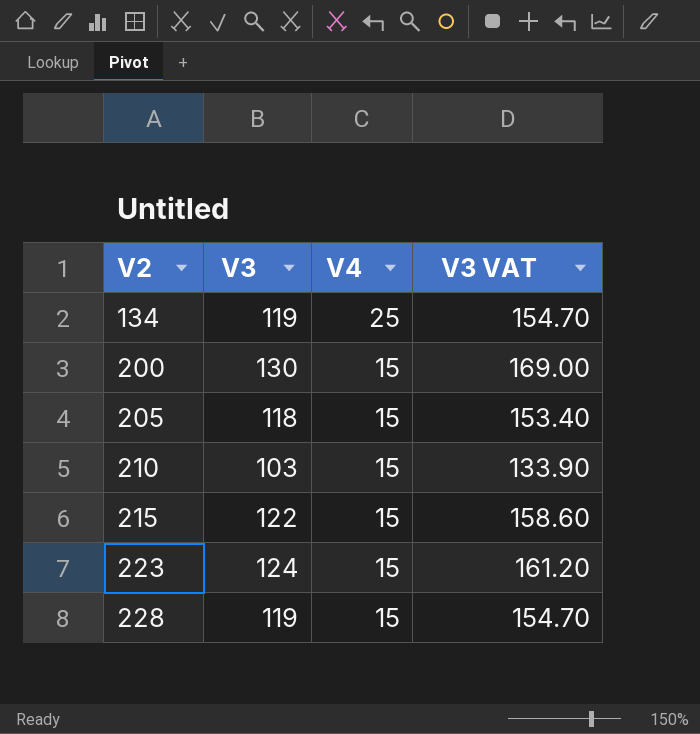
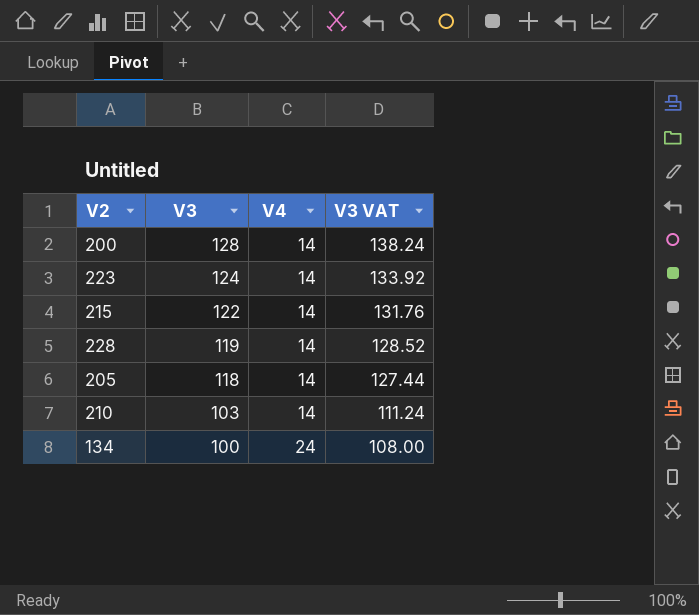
row order: V2 ascending -> V3 descending
column V3 VAT | formula: [V3] * 1.3 -> [V3] * 1.08
200 | V3: 130 -> 128
200 | V4: 15 -> 14
223 | V4: 15 -> 14
215 | V4: 15 -> 14
228 | V4: 15 -> 14
205 | V4: 15 -> 14
210 | V4: 15 -> 14
134 | V3: 119 -> 100
134 | V4: 25 -> 24

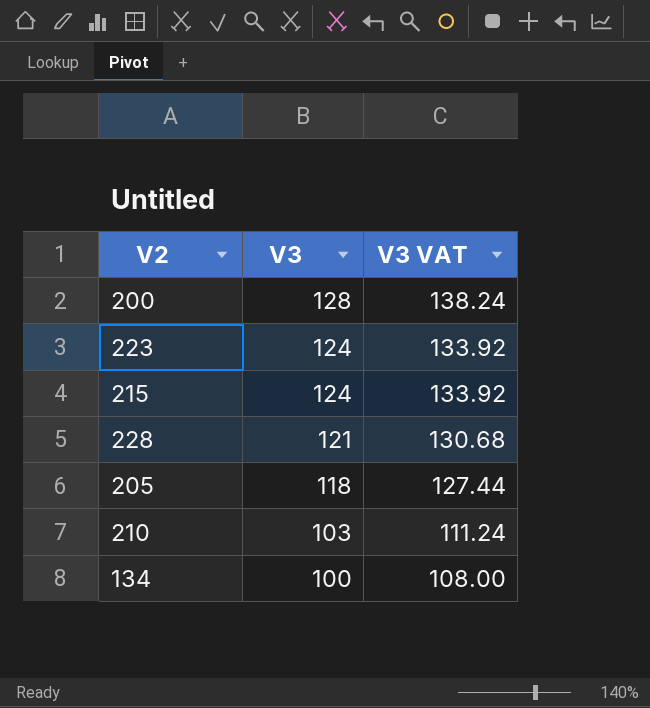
column V4 | position: 3 -> none
215 | V3: 122 -> 124
215 | V3 VAT: 131.76 -> 133.92
228 | V3: 119 -> 121
228 | V3 VAT: 128.52 -> 130.68

